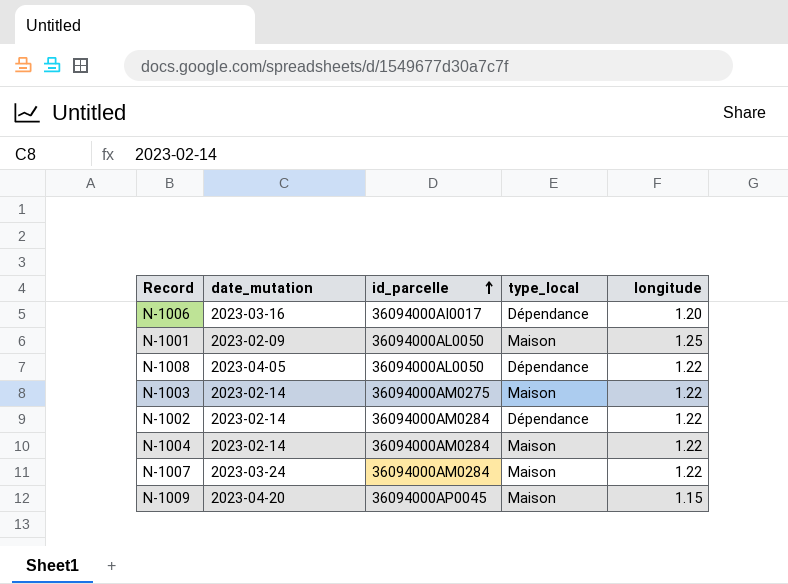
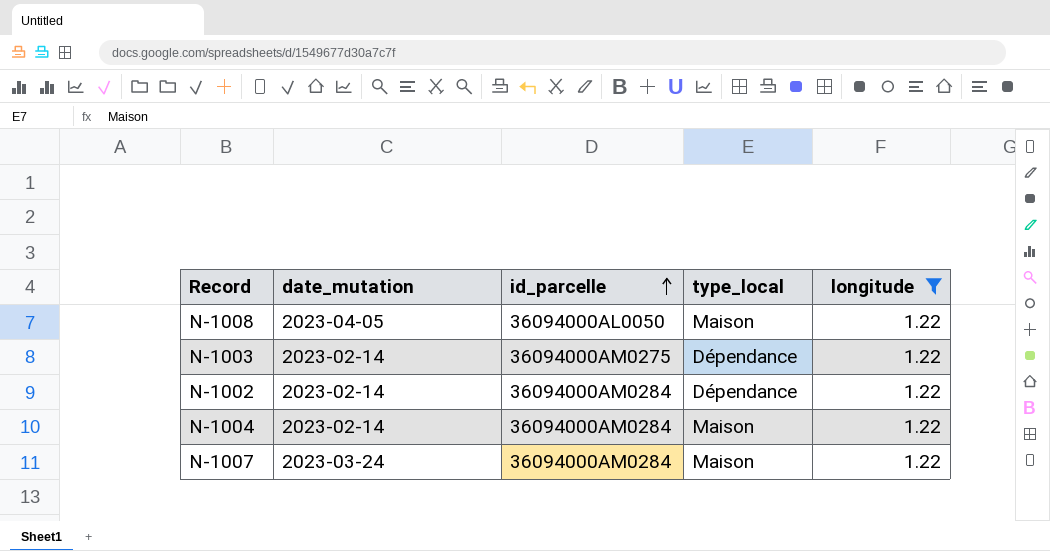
filter: none -> longitude = 1.22
N-1008 | type_local: Dépendance -> Maison
N-1003 | type_local: Maison -> Dépendance

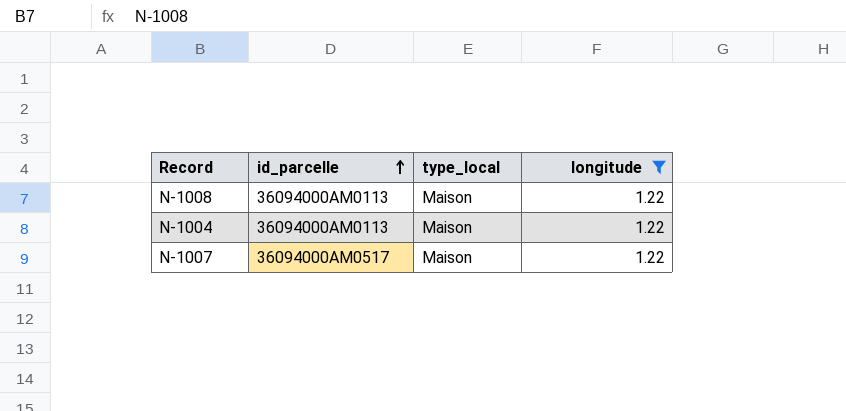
column date_mutation | position: 2 -> none
row N-1003: 2023-02-14 | 36094000AM0275 | Dépendance | 1.22 -> none
row N-1002: 2023-02-14 | 36094000AM0284 | Dépendance | 1.22 -> none
N-1008 | id_parcelle: 36094000AL0050 -> 36094000AM0113
N-1004 | id_parcelle: 36094000AM0284 -> 36094000AM0113
N-1007 | id_parcelle: 36094000AM0284 -> 36094000AM0517

